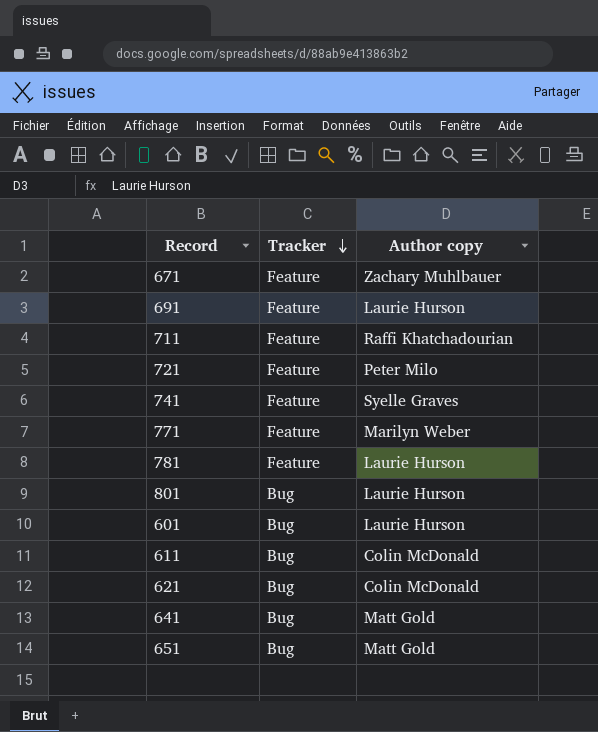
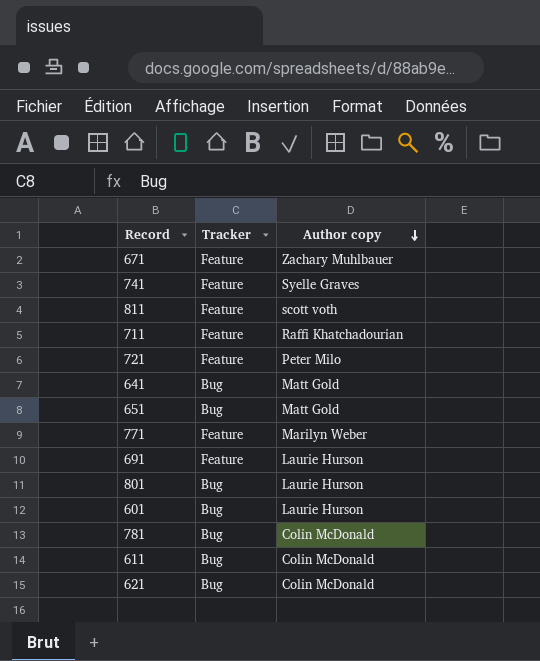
row order: Tracker descending -> Author copy descending
row 811: none -> Feature | scott voth
781 | Tracker: Feature -> Bug
781 | Author copy: Laurie Hurson -> Colin McDonald

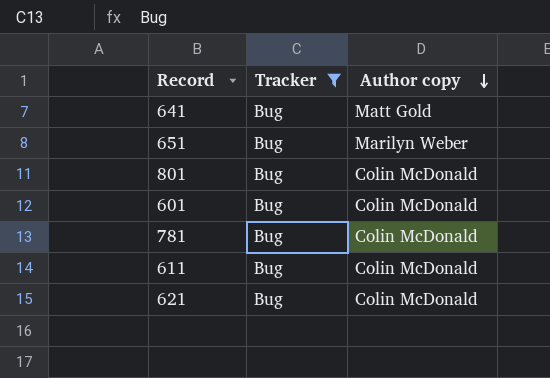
filter: none -> Tracker = Bug
651 | Author copy: Matt Gold -> Marilyn Weber
801 | Author copy: Laurie Hurson -> Colin McDonald
601 | Author copy: Laurie Hurson -> Colin McDonald

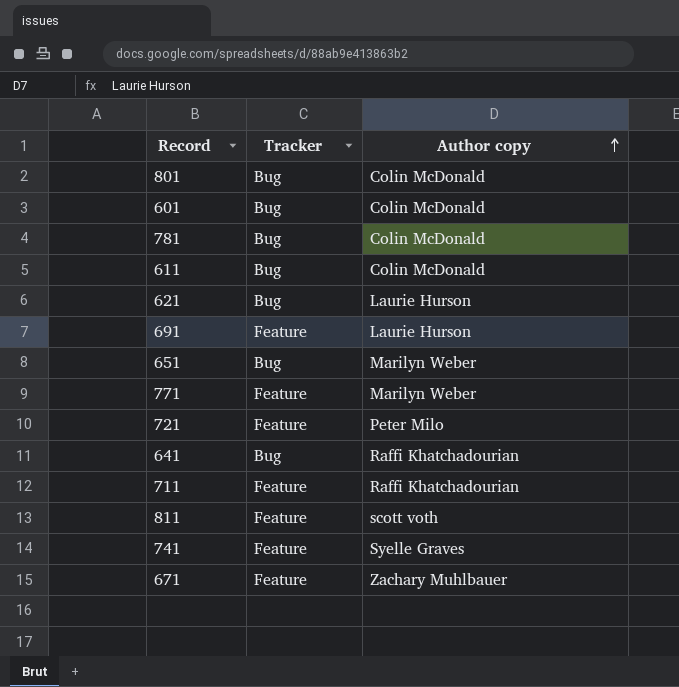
filter: Tracker = Bug -> none
row order: Author copy descending -> Author copy ascending
621 | Author copy: Colin McDonald -> Laurie Hurson
641 | Author copy: Matt Gold -> Raffi Khatchadourian

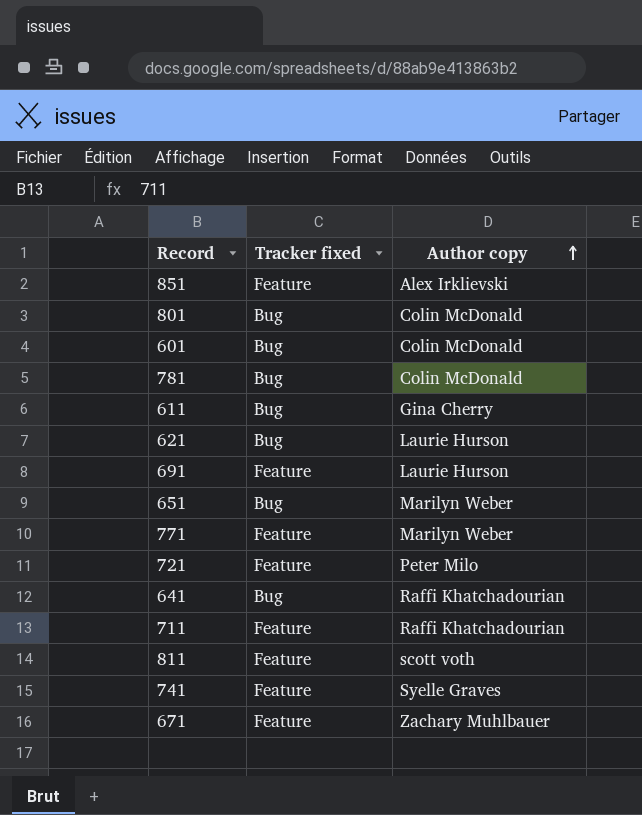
column name: Tracker -> Tracker fixed
row 851: none -> Feature | Alex Irklievski
611 | Author copy: Colin McDonald -> Gina Cherry

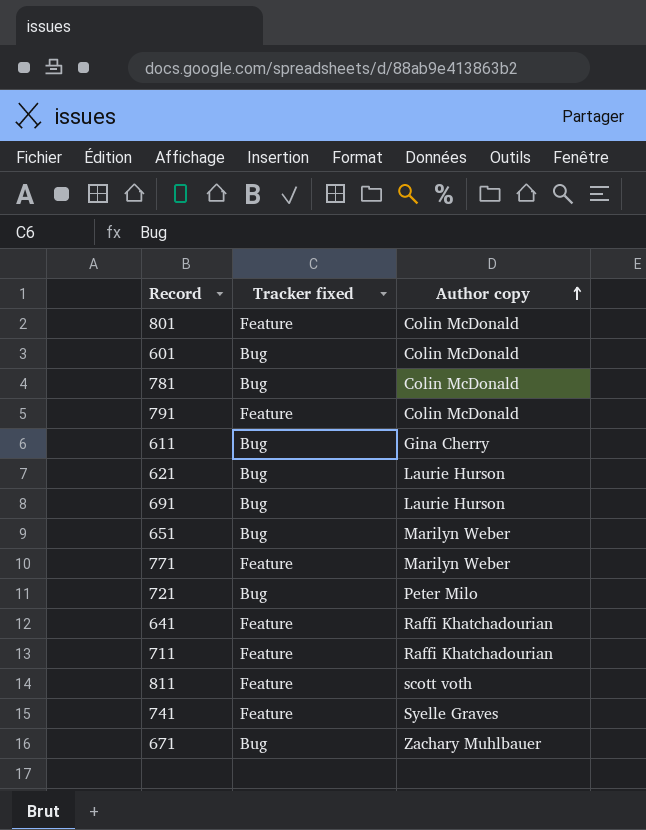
row 851: Feature | Alex Irklievski -> none
801 | Tracker fixed: Bug -> Feature
row 791: none -> Feature | Colin McDonald
691 | Tracker fixed: Feature -> Bug
721 | Tracker fixed: Feature -> Bug
641 | Tracker fixed: Bug -> Feature
671 | Tracker fixed: Feature -> Bug

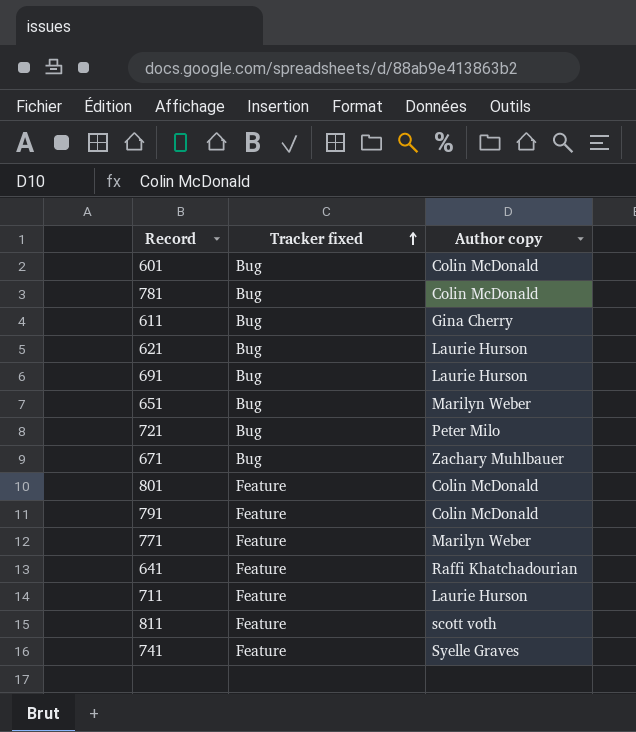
row order: Author copy ascending -> Tracker fixed ascending
711 | Author copy: Raffi Khatchadourian -> Laurie Hurson

